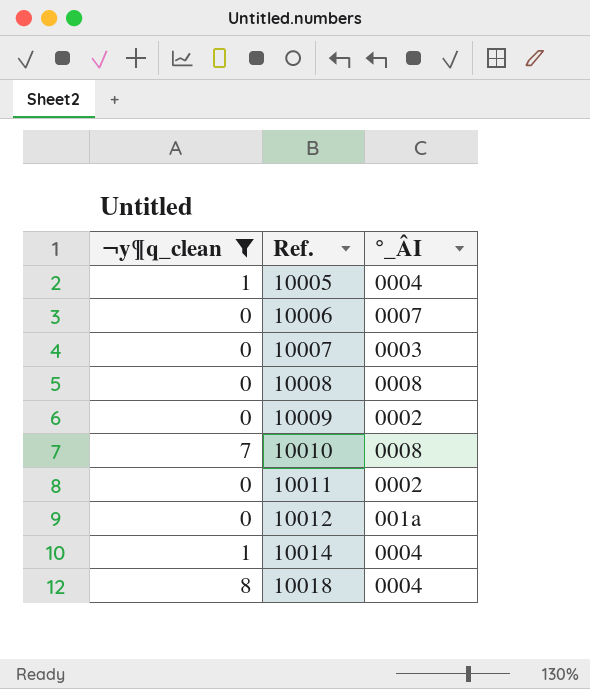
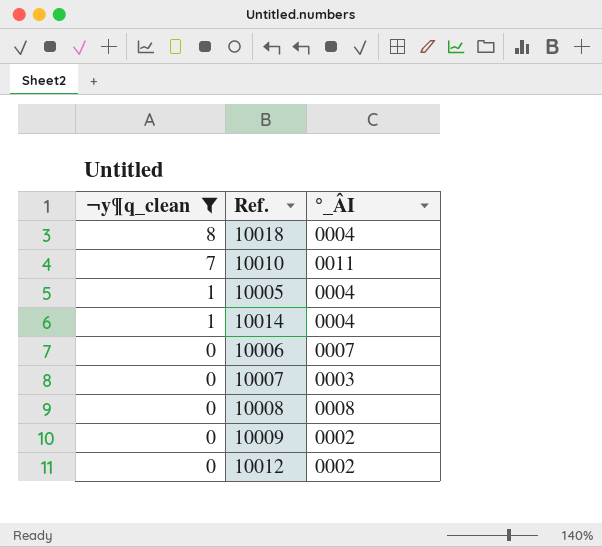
row order: Ref. ascending -> ¬y¶q_clean descending
row 10011: 0 | 0002 -> none
10010 | °_ÂI: 0008 -> 0011
10012 | °_ÂI: 001a -> 0002

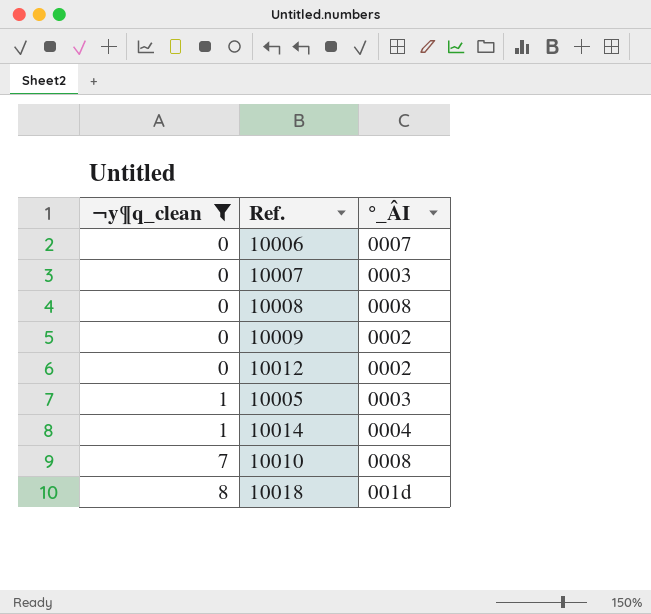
row order: ¬y¶q_clean descending -> ¬y¶q_clean ascending
10005 | °_ÂI: 0004 -> 0003
10010 | °_ÂI: 0011 -> 0008
10018 | °_ÂI: 0004 -> 001d

